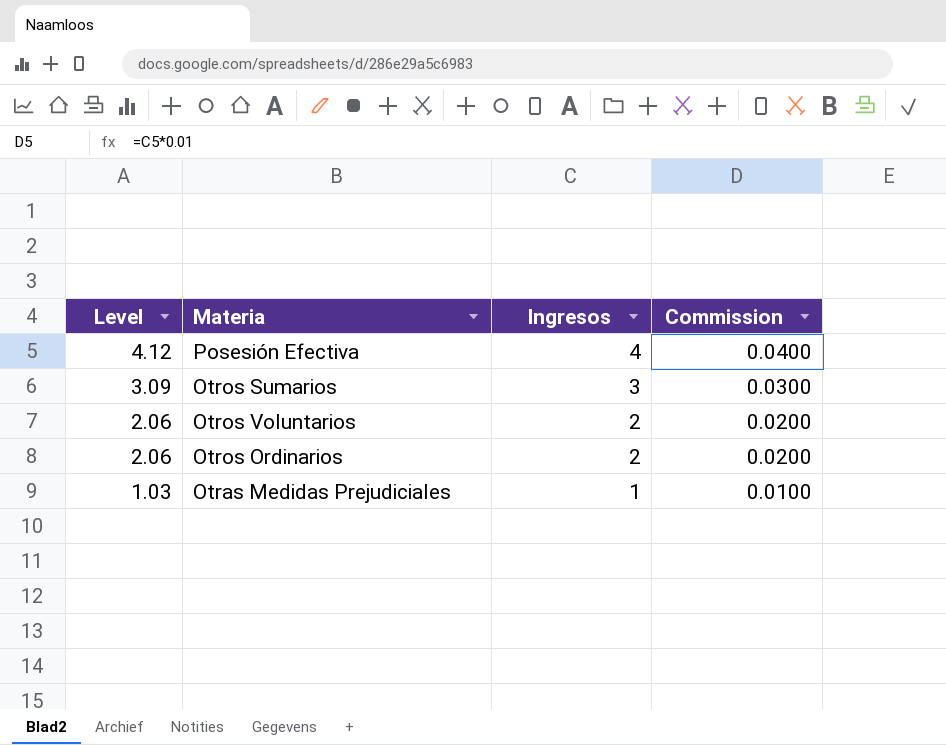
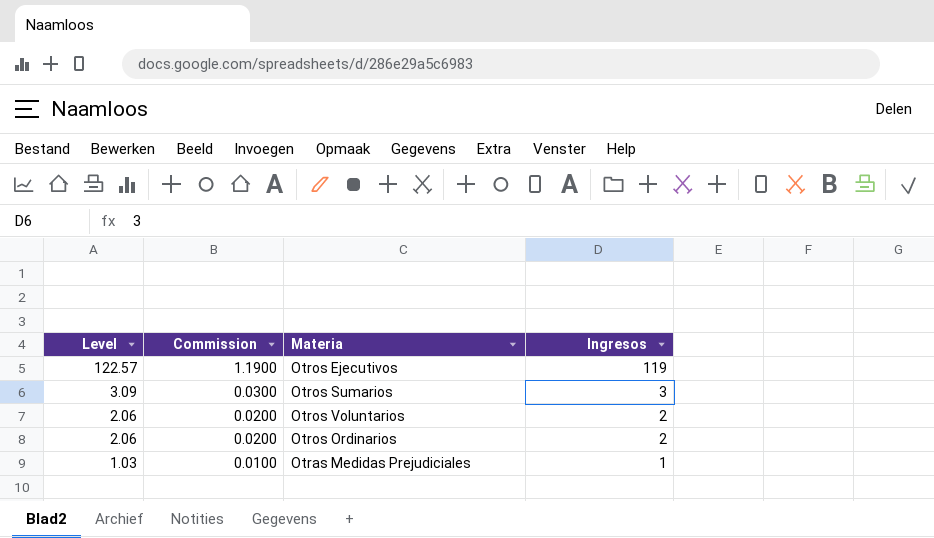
column Commission | position: 4 -> 2
row Posesión Efectiva: 4.12 | 4 | 0.0400 -> none
row Otros Ejecutivos: none -> 122.57 | 1.1900 | 119

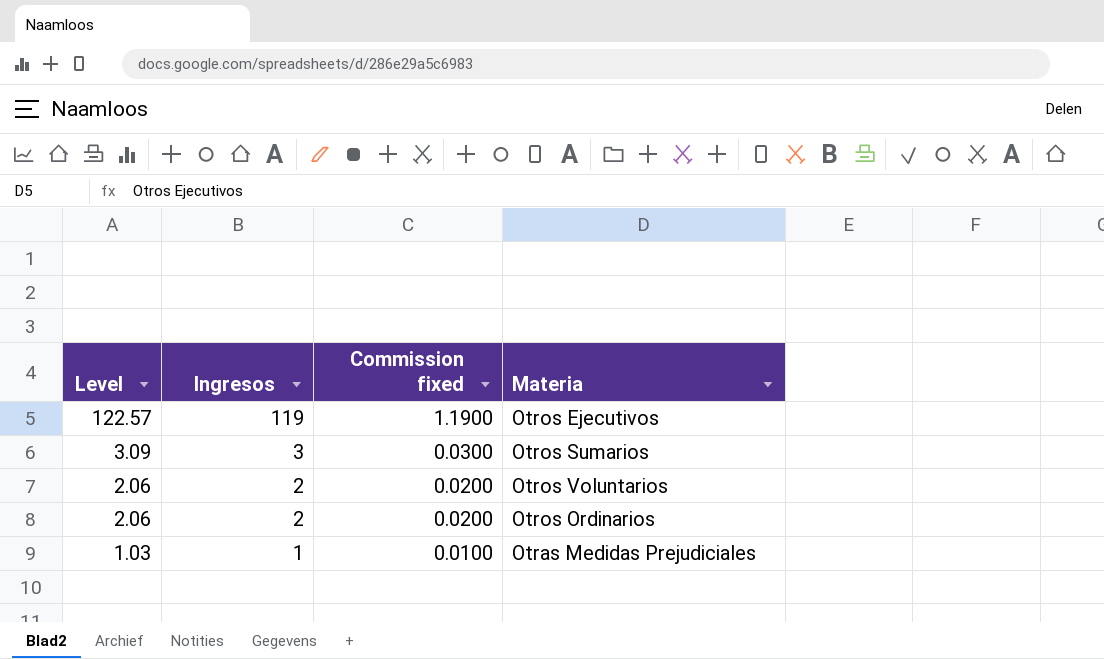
column Ingresos | position: 4 -> 2
column name: Commission -> Commission fixed

